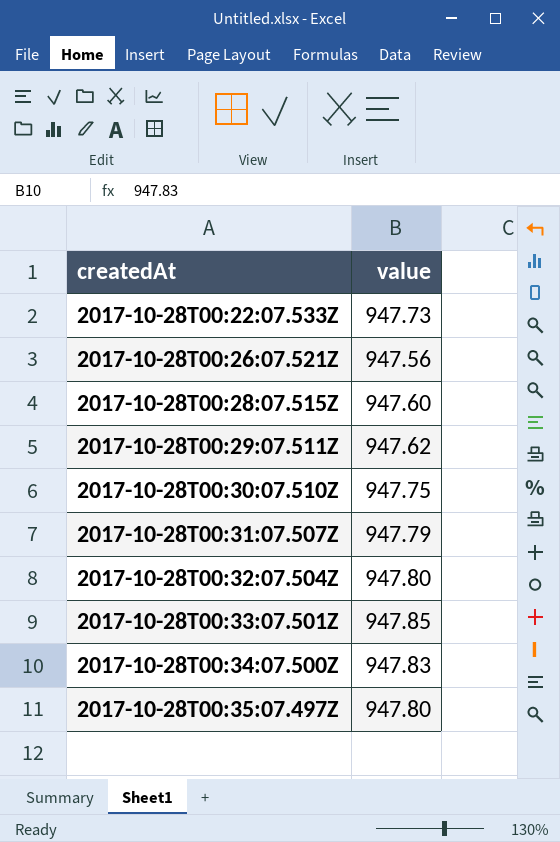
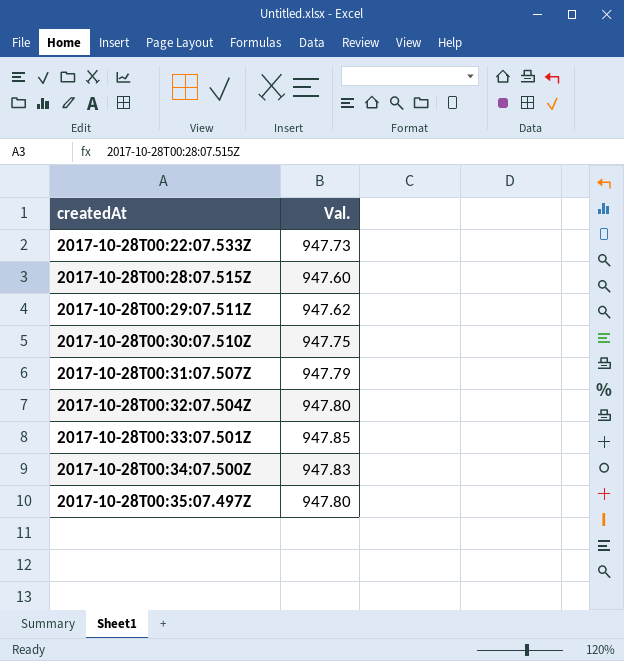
column name: value -> Val.
row 2017-10-28T00:26:07.521Z: 947.56 -> none

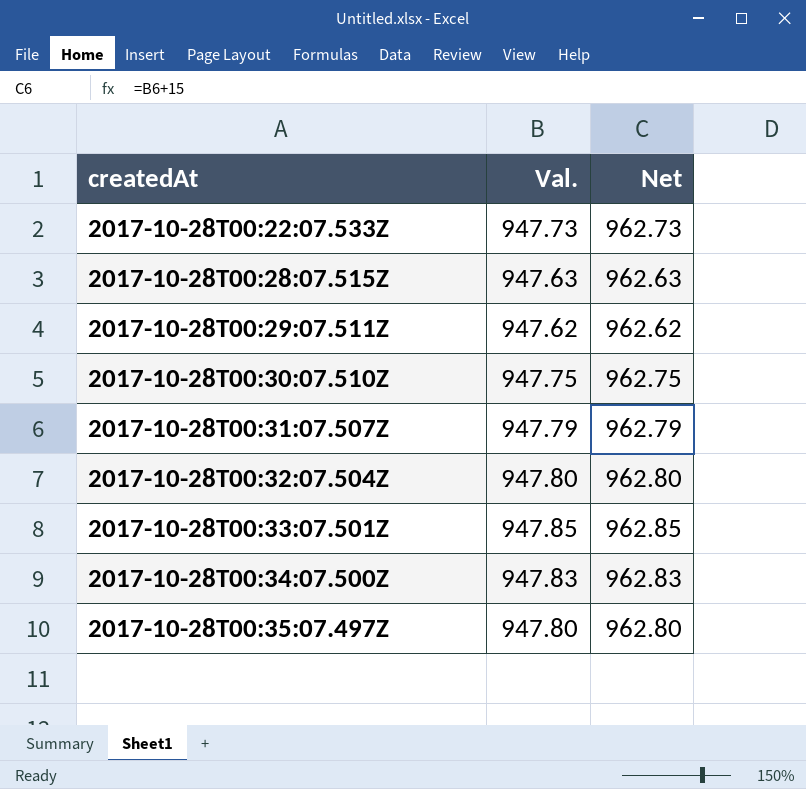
column Net | formula: none -> [Val.] + 15
2017-10-28T00:28:07.515Z | Val.: 947.60 -> 947.63

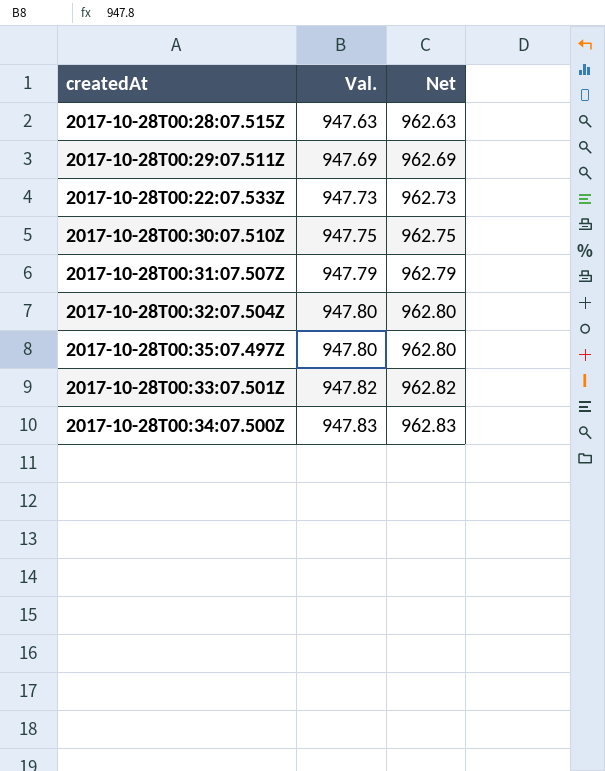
row order: createdAt ascending -> Val. ascending
2017-10-28T00:29:07.511Z | Val.: 947.62 -> 947.69
2017-10-28T00:29:07.511Z | Net: 962.62 -> 962.69
2017-10-28T00:33:07.501Z | Val.: 947.85 -> 947.82
2017-10-28T00:33:07.501Z | Net: 962.85 -> 962.82

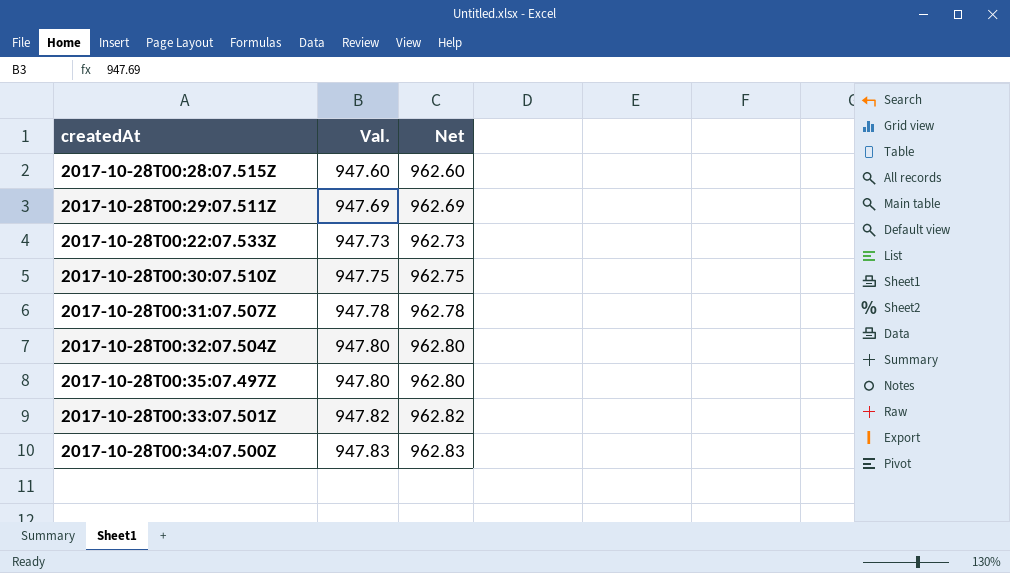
2017-10-28T00:28:07.515Z | Val.: 947.63 -> 947.60
2017-10-28T00:28:07.515Z | Net: 962.63 -> 962.60
2017-10-28T00:31:07.507Z | Val.: 947.79 -> 947.78
2017-10-28T00:31:07.507Z | Net: 962.79 -> 962.78

